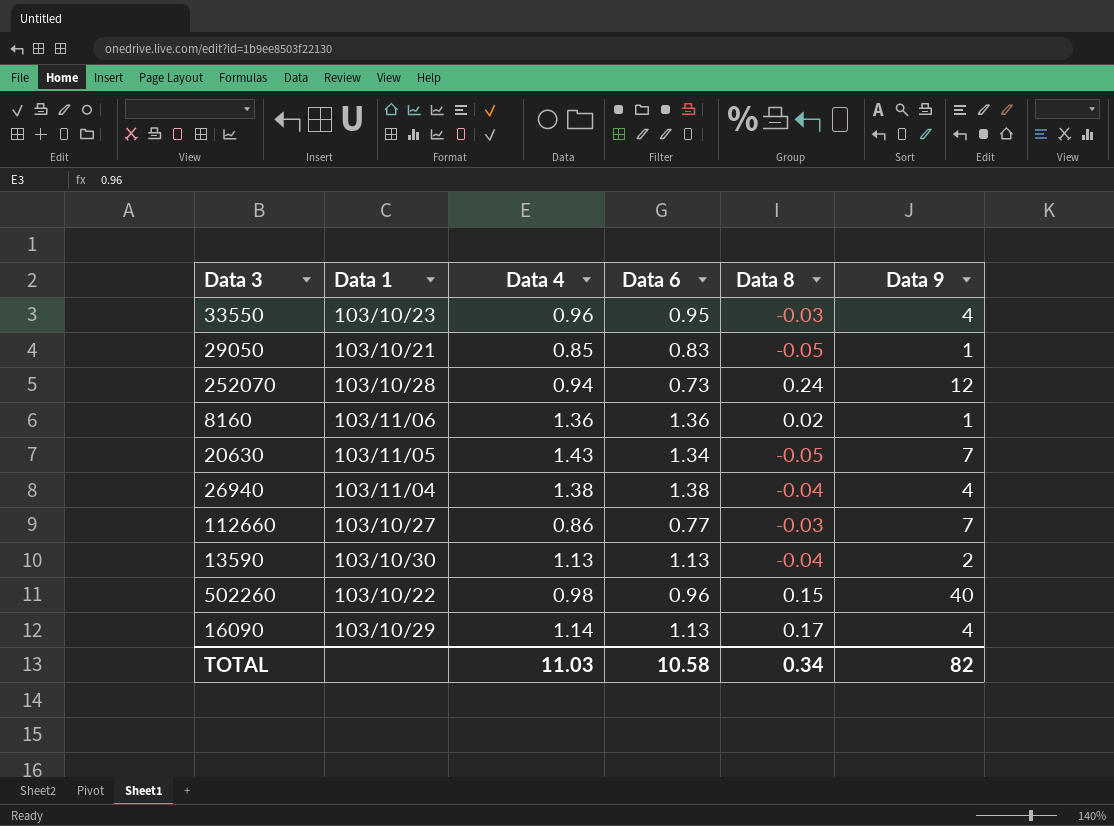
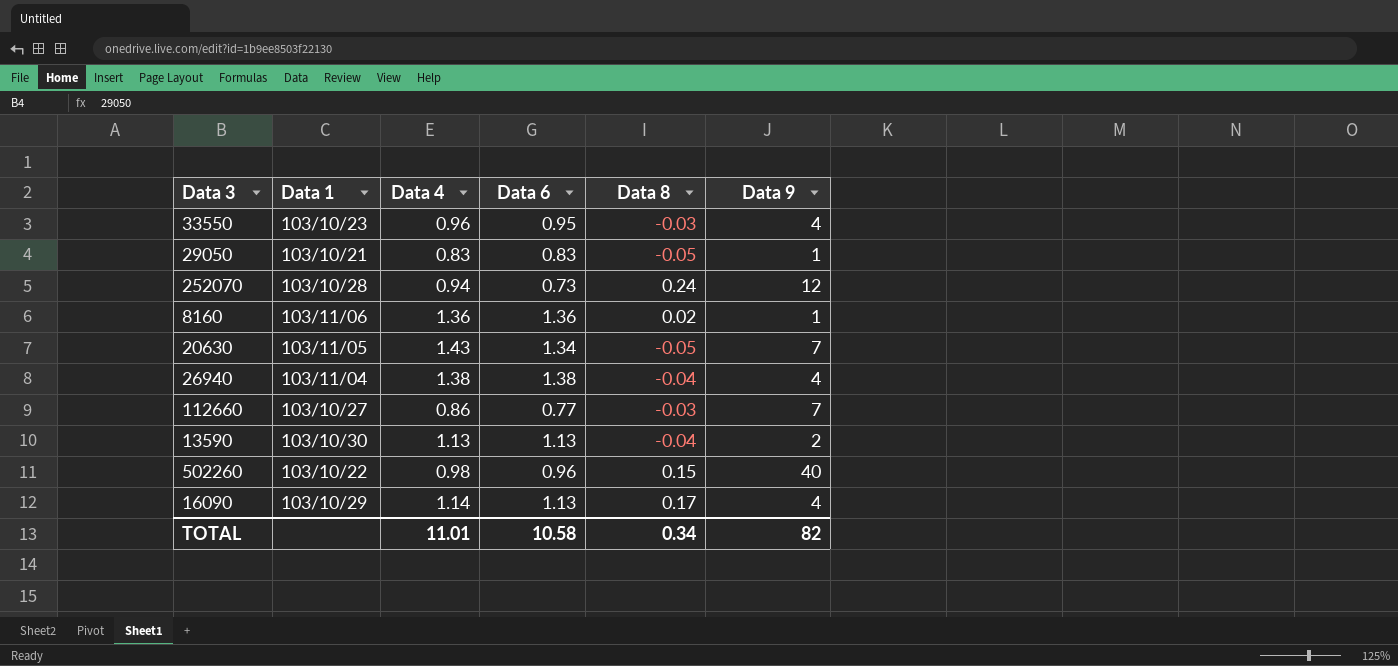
29050 | Data 4: 0.85 -> 0.83
TOTAL | Data 4: 11.03 -> 11.01

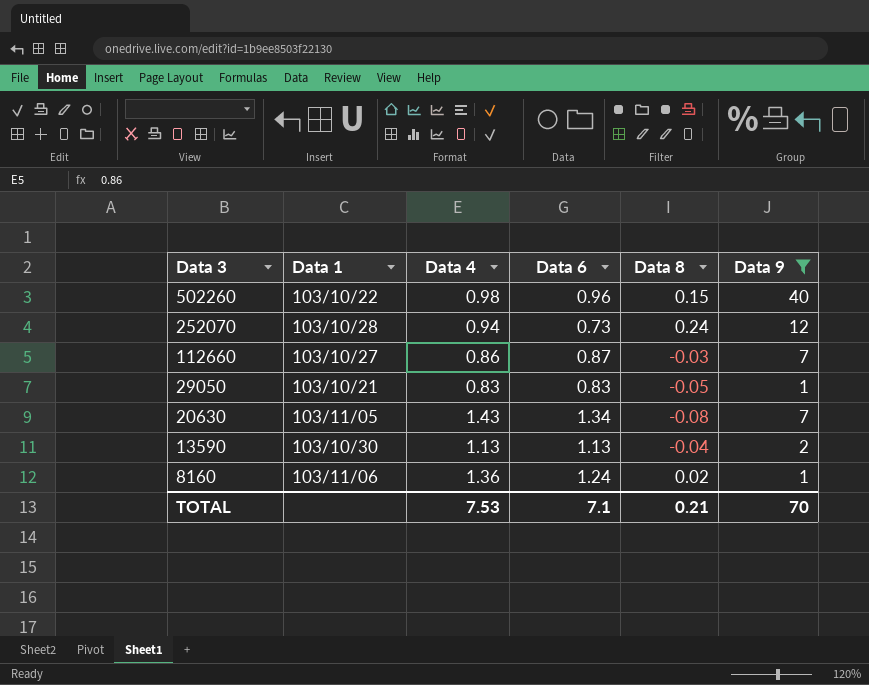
filter: none -> Data 9 != 4
row order: none -> Data 3 descending
112660 | Data 6: 0.77 -> 0.87
20630 | Data 8: -0.05 -> -0.08
8160 | Data 6: 1.36 -> 1.24
TOTAL | Data 4: 11.01 -> 7.53
TOTAL | Data 6: 10.58 -> 7.1
TOTAL | Data 8: 0.34 -> 0.21
TOTAL | Data 9: 82 -> 70

